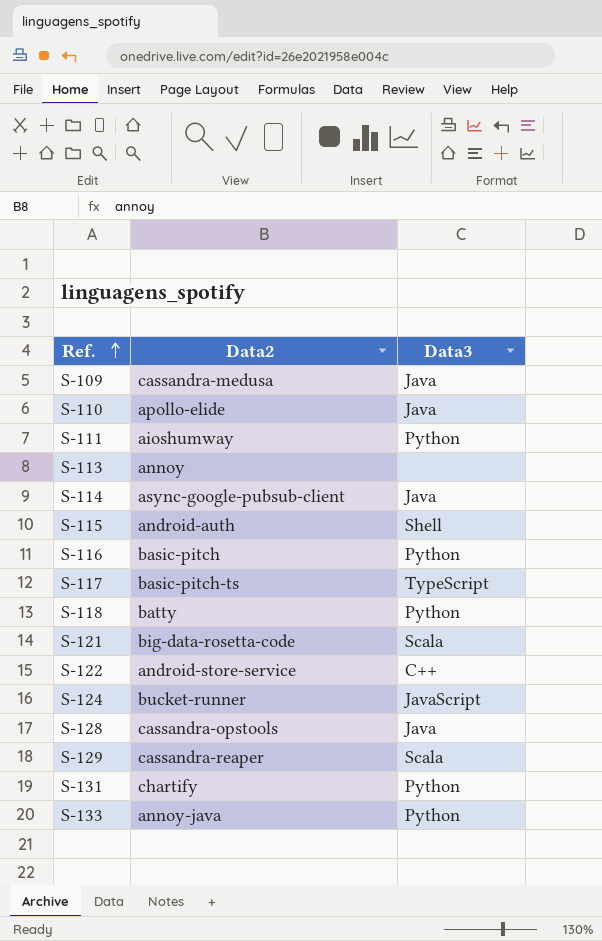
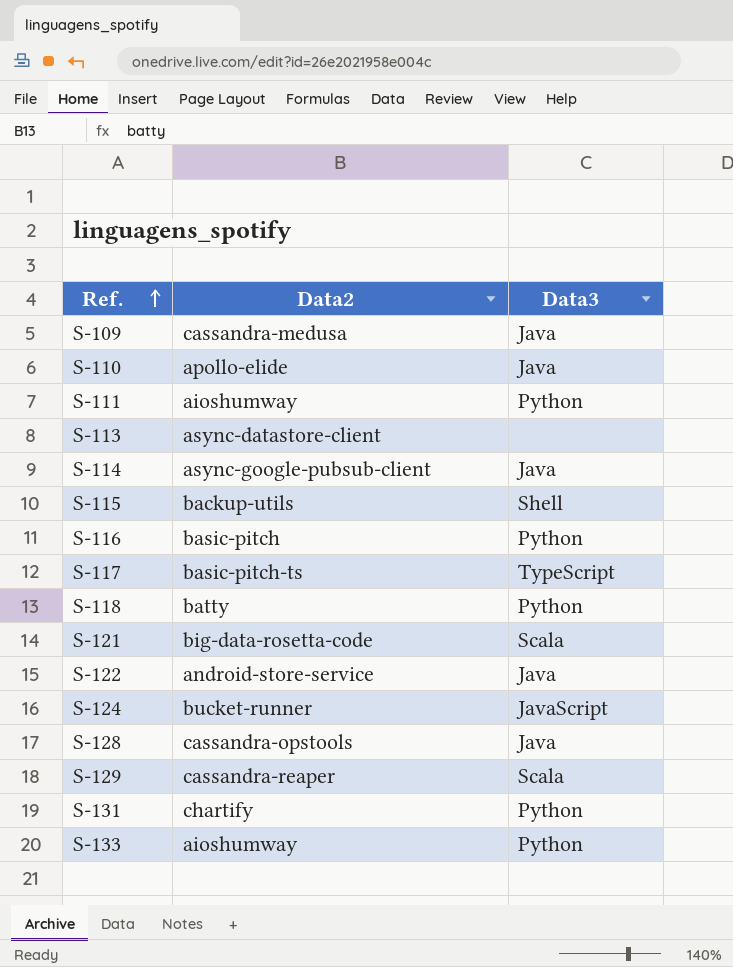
S-113 | Data2: annoy -> async-datastore-client
S-115 | Data2: android-auth -> backup-utils
S-122 | Data3: C++ -> Java
S-133 | Data2: annoy-java -> aioshumway

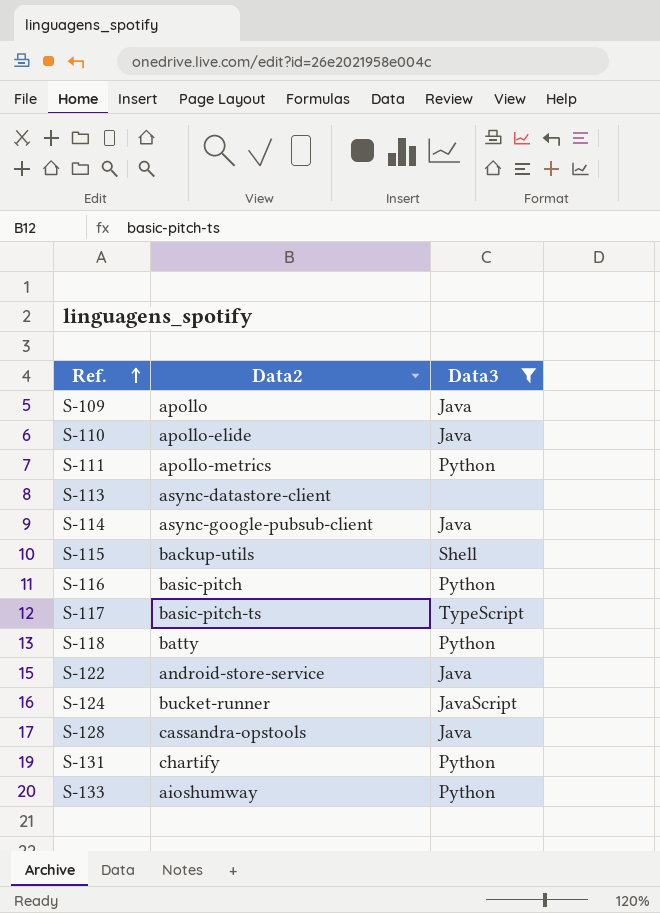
filter: none -> Data3 != Scala
S-109 | Data2: cassandra-medusa -> apollo
S-111 | Data2: aioshumway -> apollo-metrics

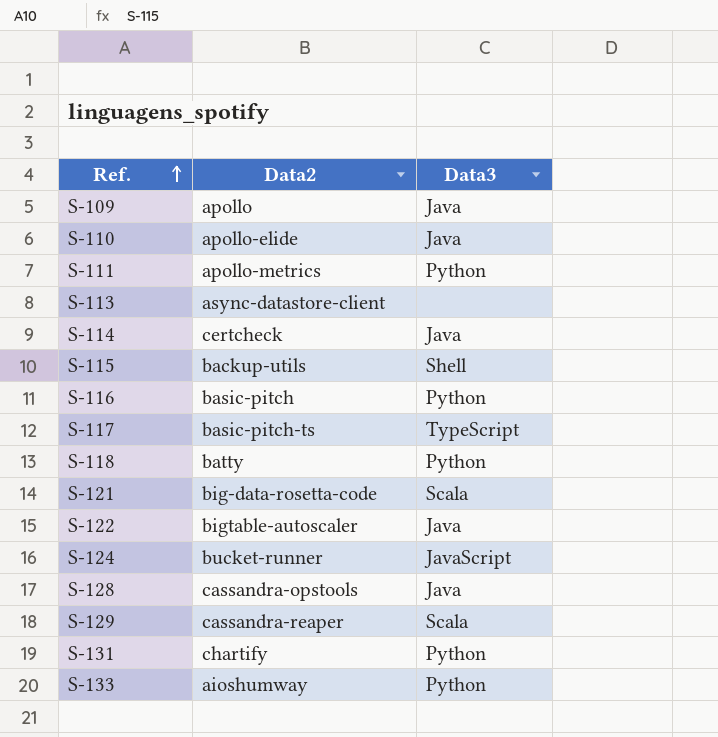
filter: Data3 != Scala -> none
S-114 | Data2: async-google-pubsub-client -> certcheck
S-122 | Data2: android-store-service -> bigtable-autoscaler

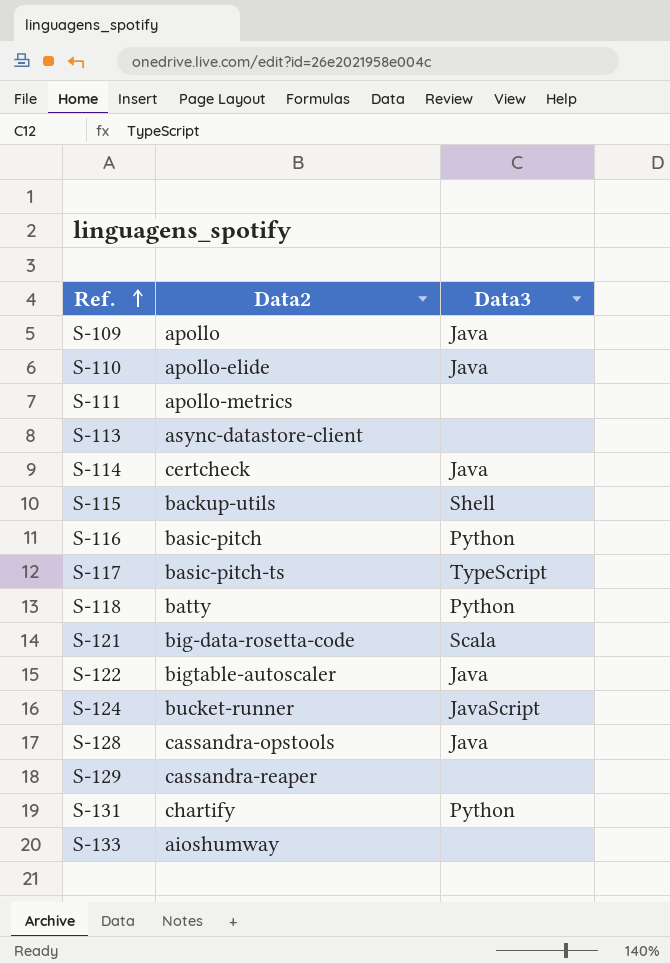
S-111 | Data3: Python -> none
S-129 | Data3: Scala -> none
S-133 | Data3: Python -> none

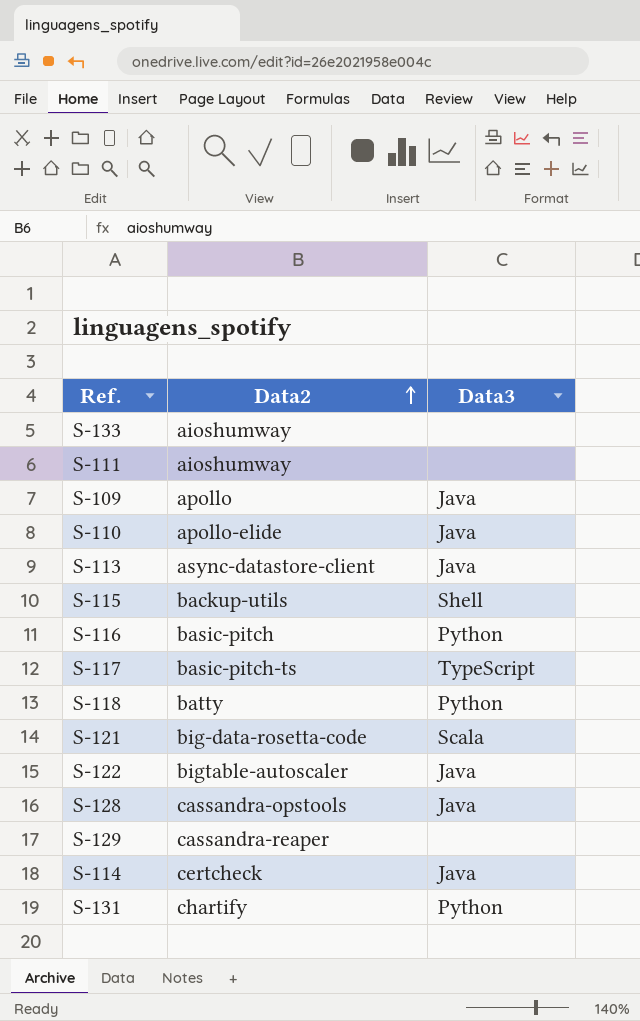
row order: Ref. ascending -> Data2 ascending
row S-124: bucket-runner | JavaScript -> none
S-111 | Data2: apollo-metrics -> aioshumway
S-113 | Data3: none -> Java

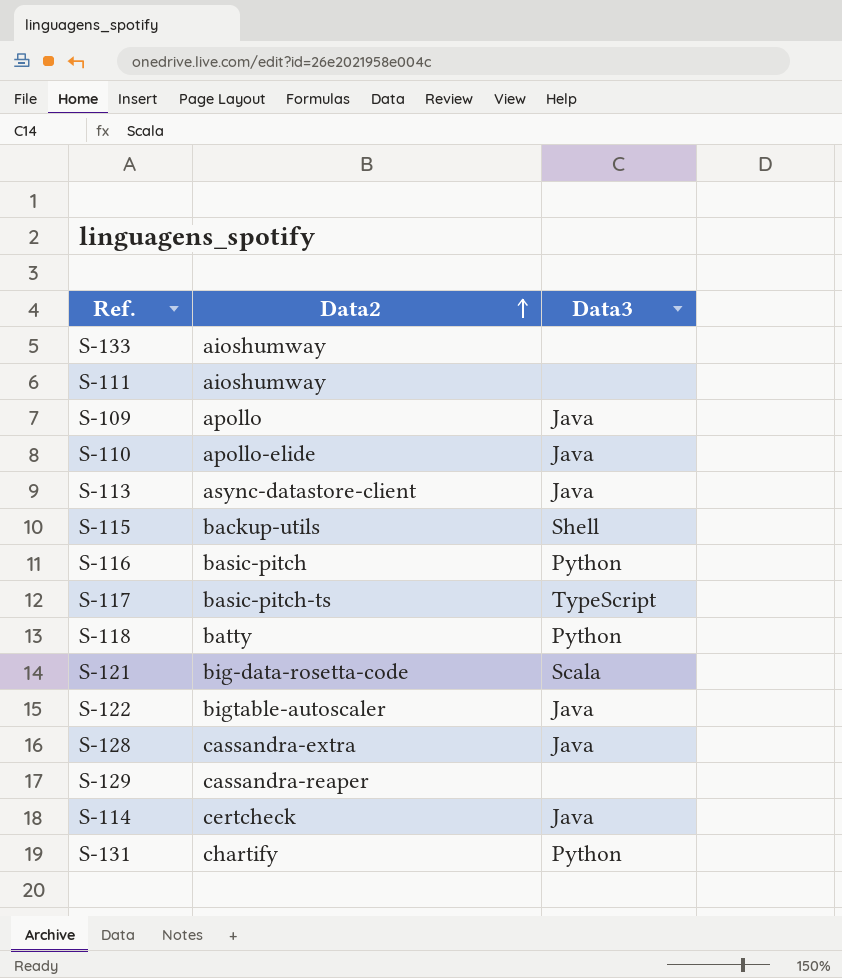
S-128 | Data2: cassandra-opstools -> cassandra-extra

